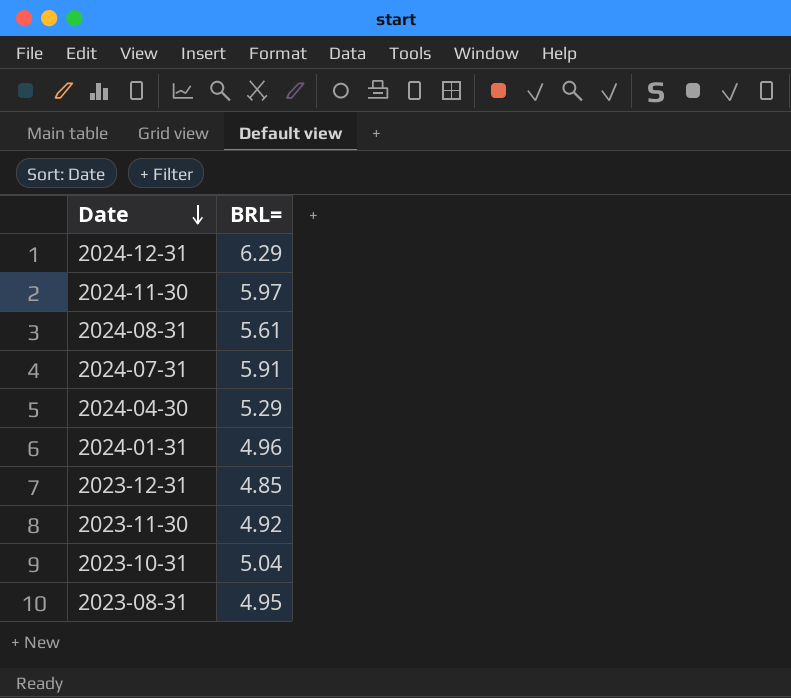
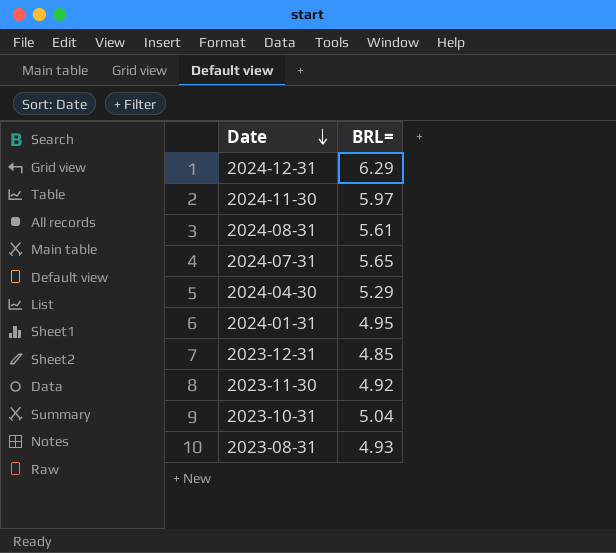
2024-07-31 | BRL=: 5.91 -> 5.65
2024-01-31 | BRL=: 4.96 -> 4.95
2023-08-31 | BRL=: 4.95 -> 4.93

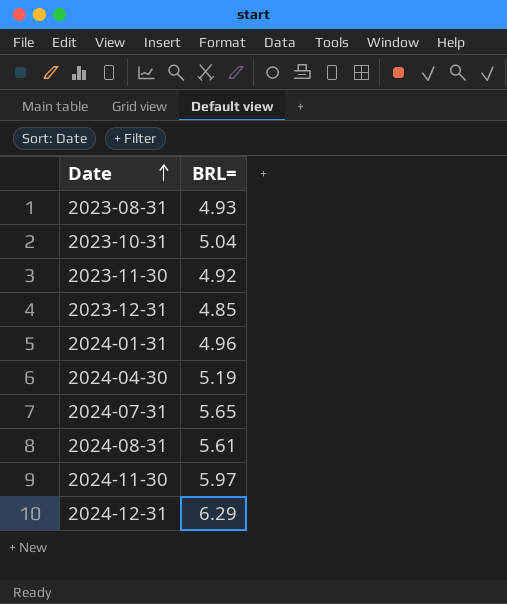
row order: Date descending -> Date ascending
2024-01-31 | BRL=: 4.95 -> 4.96
2024-04-30 | BRL=: 5.29 -> 5.19

